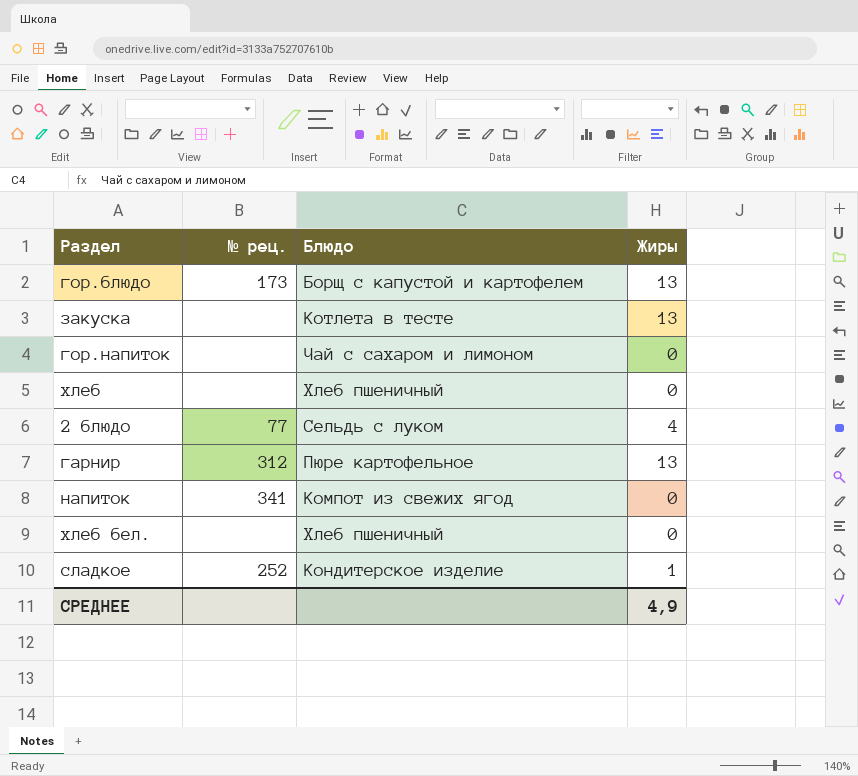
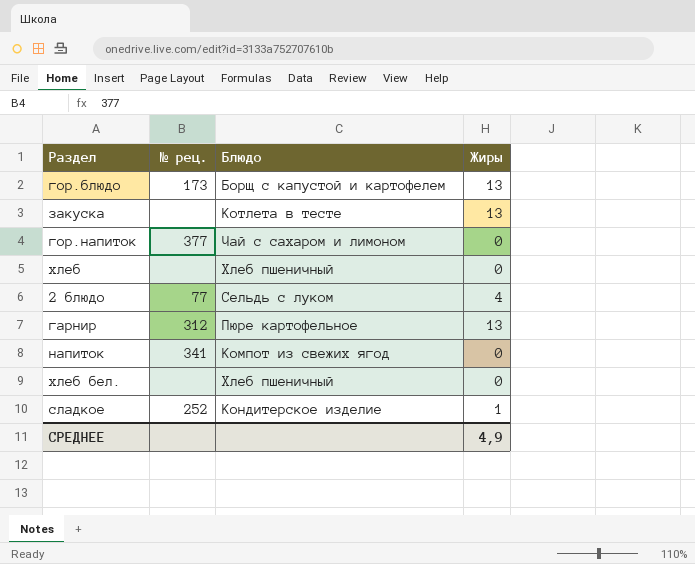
гор.напиток | № рец.: none -> 377

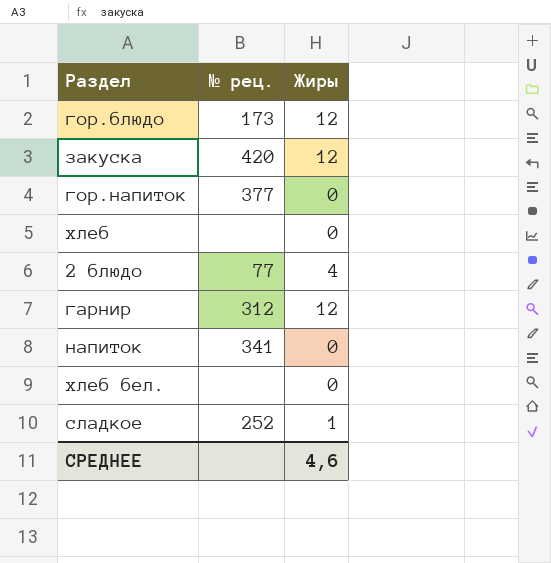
column Блюдо | position: 3 -> none
гор.блюдо | Жиры: 13 -> 12
закуска | № рец.: none -> 420
закуска | Жиры: 13 -> 12
гарнир | Жиры: 13 -> 12
СРЕДНЕЕ | Жиры: 4,9 -> 4,6

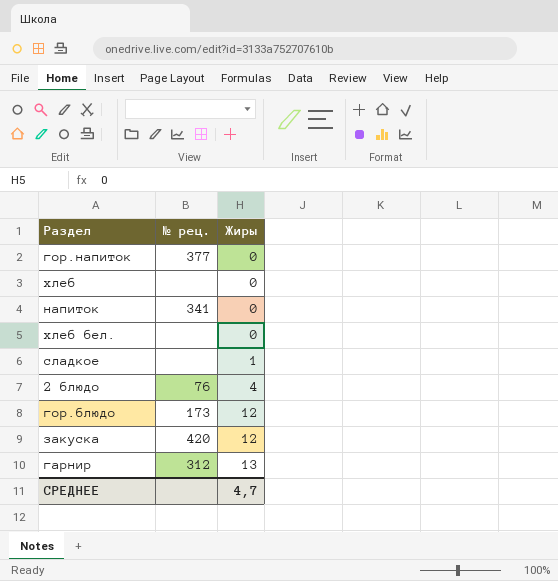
row order: none -> Жиры ascending
сладкое | № рец.: 252 -> none
2 блюдо | № рец.: 77 -> 76
гарнир | Жиры: 12 -> 13
СРЕДНЕЕ | Жиры: 4,6 -> 4,7

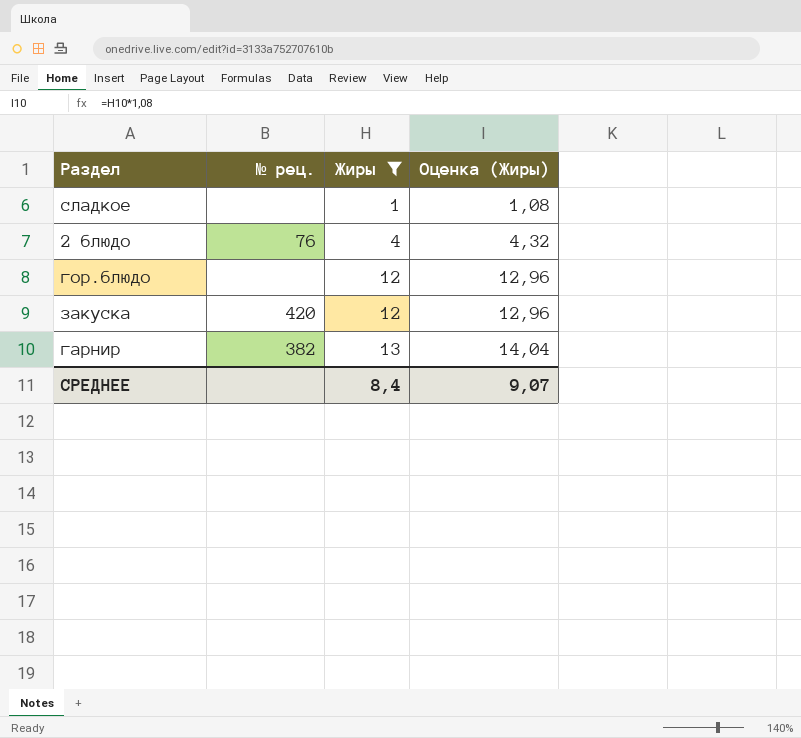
filter: none -> Жиры != 0
column Оценка (Жиры) | formula: none -> [Жиры] * 1,08
гор.блюдо | № рец.: 173 -> none
гарнир | № рец.: 312 -> 382
СРЕДНЕЕ | Жиры: 4,7 -> 8,4

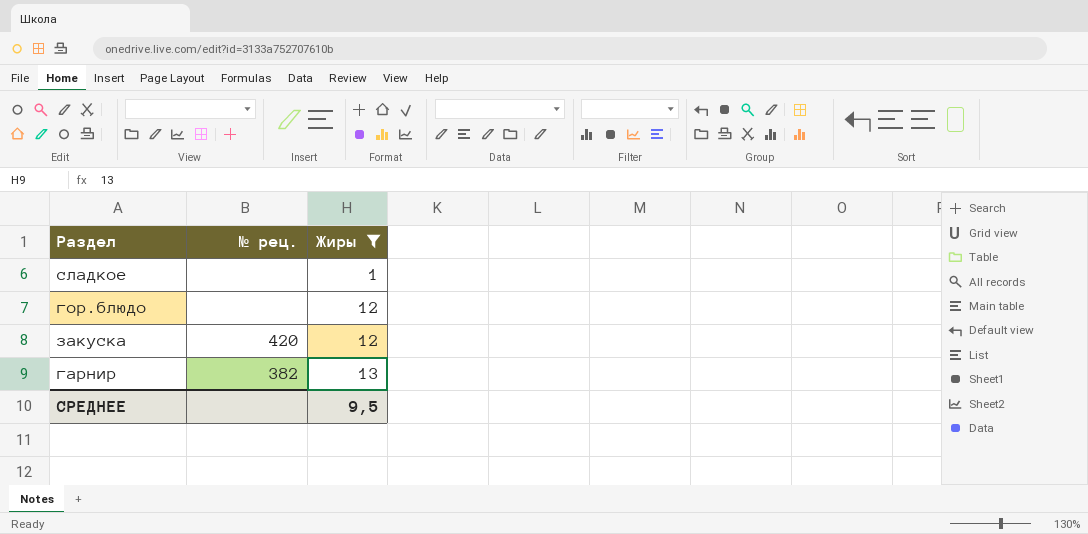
column Оценка (Жиры) | formula: [Жиры] * 1,08 -> none
row 2 блюдо: 76 | 4 | 4,32 -> none
СРЕДНЕЕ | Жиры: 8,4 -> 9,5

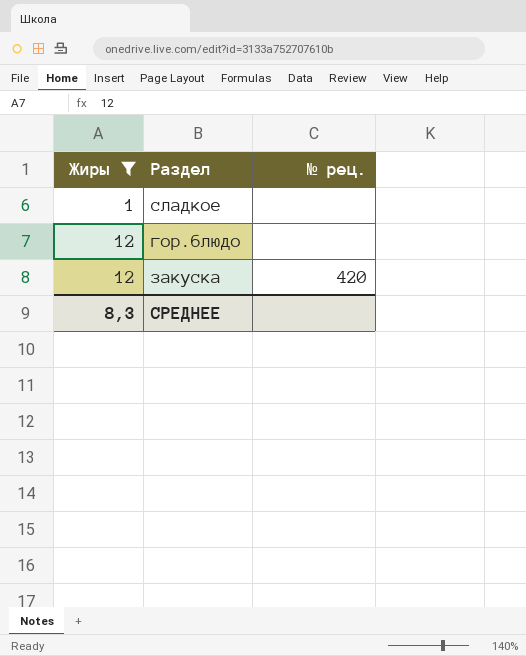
column Жиры | position: 3 -> 1
row гарнир: 382 | 13 -> none
СРЕДНЕЕ | Жиры: 9,5 -> 8,3

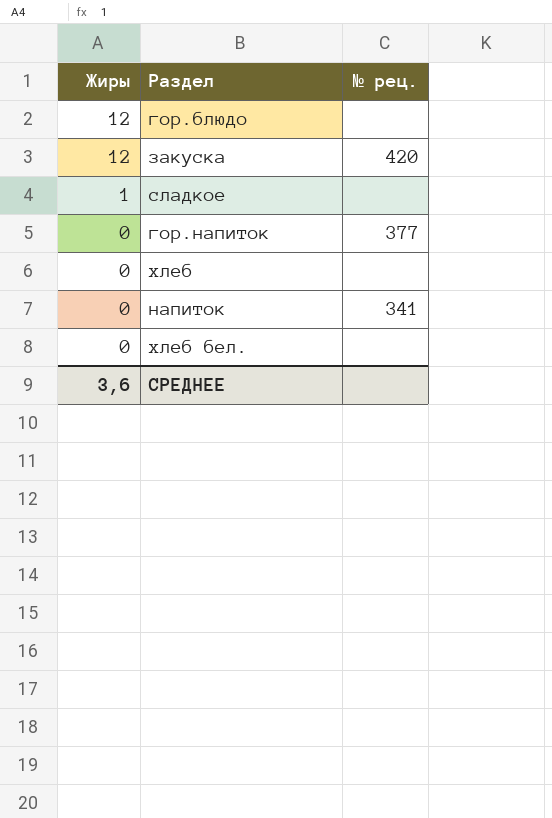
filter: Жиры != 0 -> none
row order: Жиры ascending -> Жиры descending
СРЕДНЕЕ | Жиры: 8,3 -> 3,6

